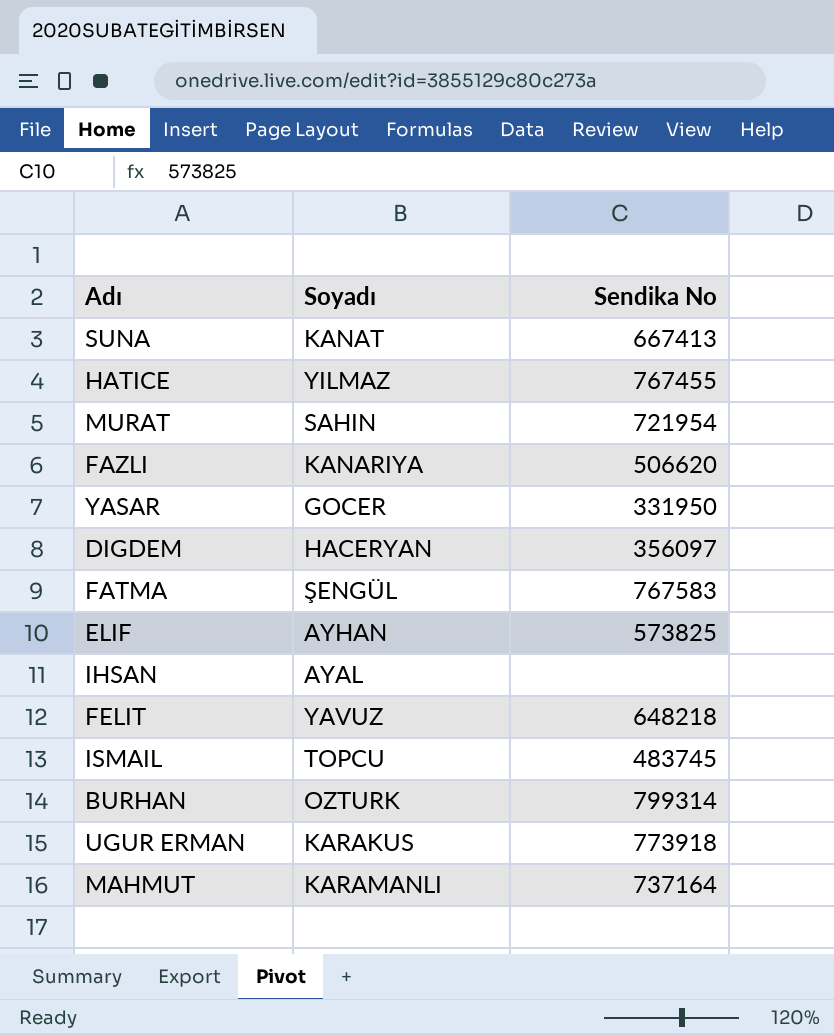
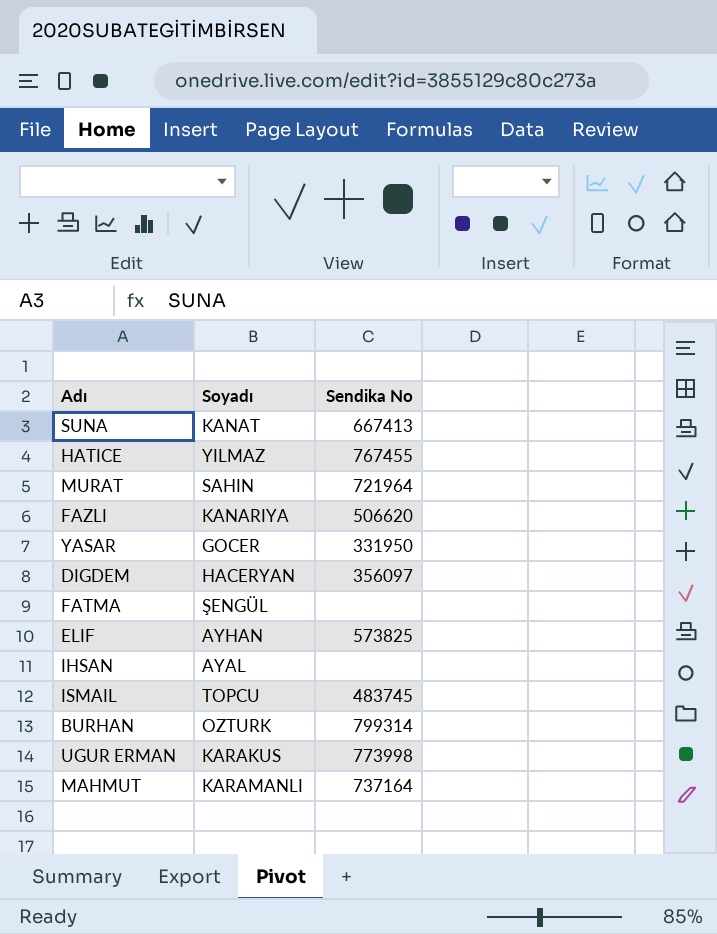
row FELIT: YAVUZ | 648218 -> none
MURAT | Sendika No: 721954 -> 721964
FATMA | Sendika No: 767583 -> none
UGUR ERMAN | Sendika No: 773918 -> 773998

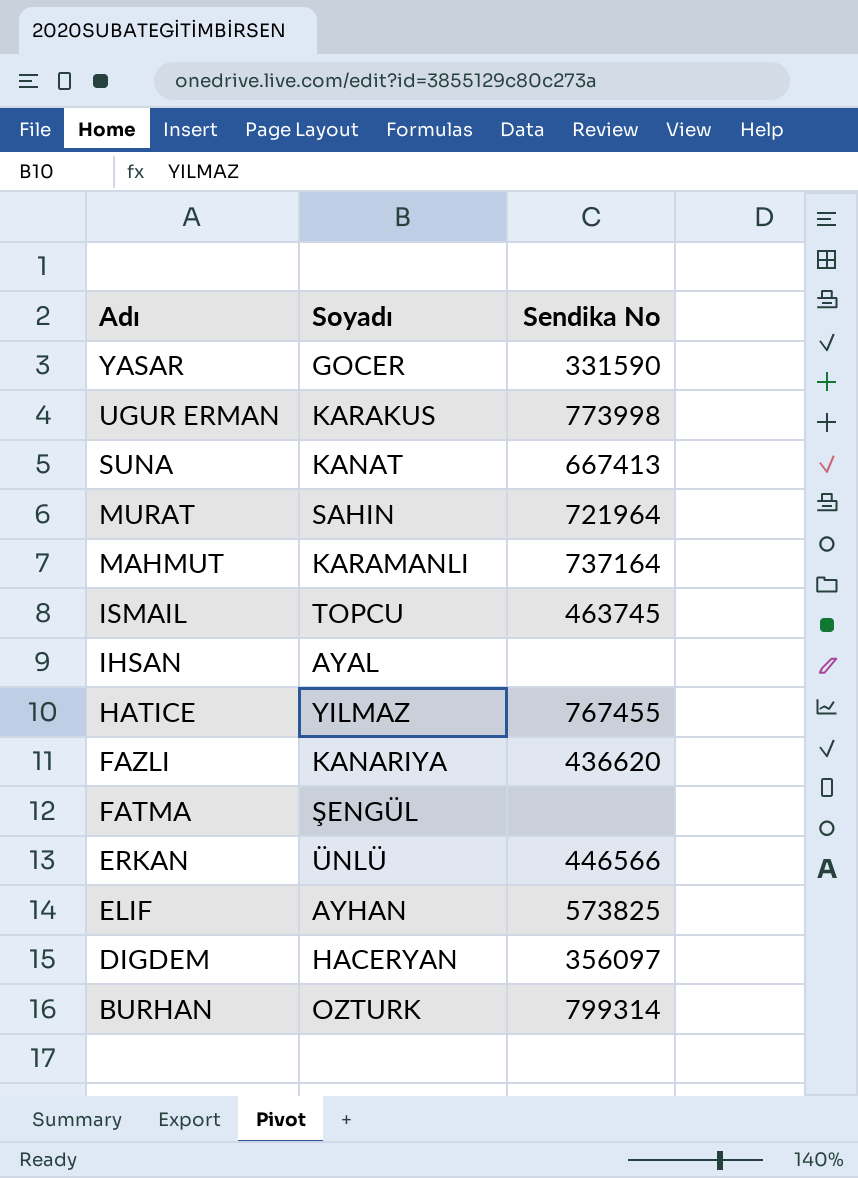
row order: none -> Adı descending
YASAR | Sendika No: 331950 -> 331590
ISMAIL | Sendika No: 483745 -> 463745
FAZLI | Sendika No: 506620 -> 436620
row ERKAN: none -> ÜNLÜ | 446566

